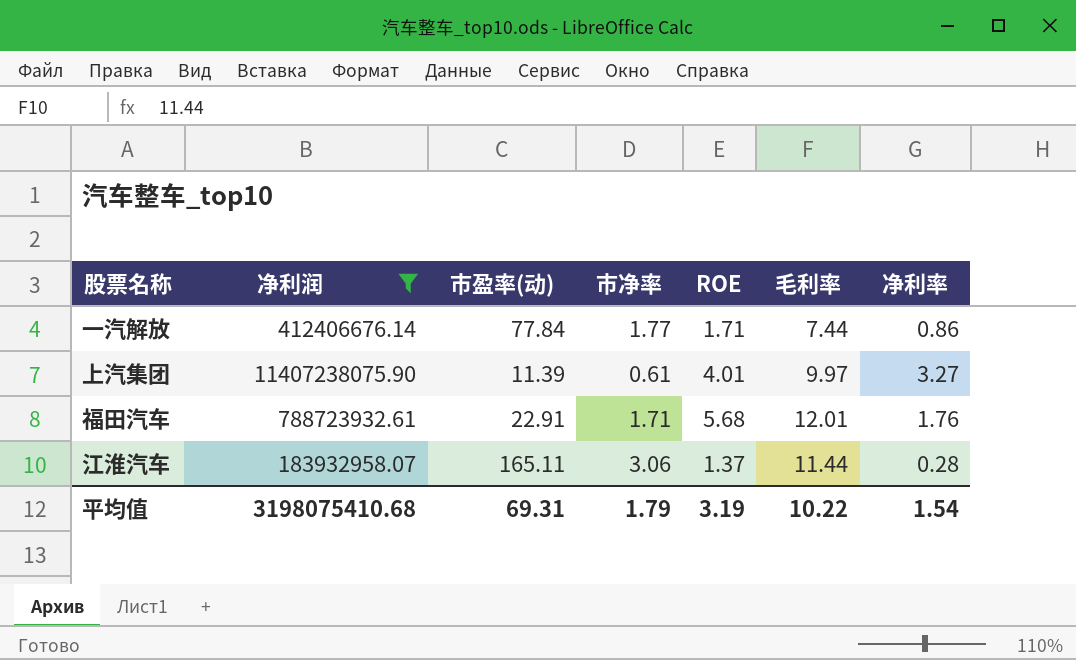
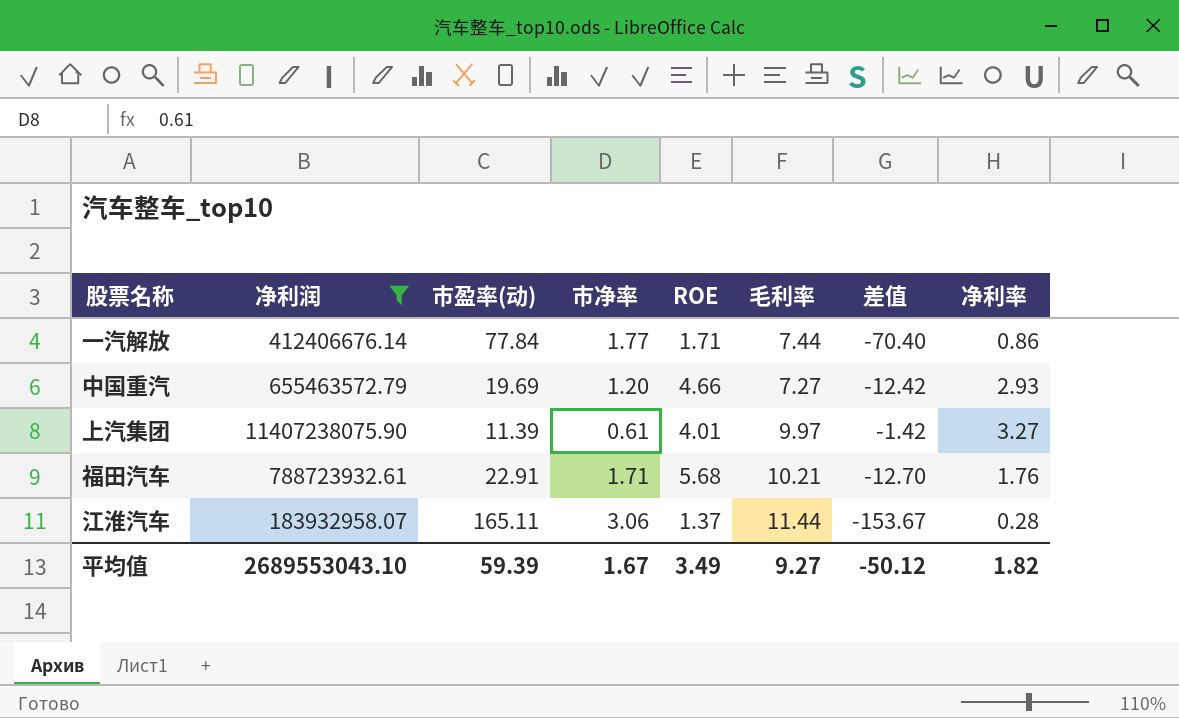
column 差值 | formula: none -> [毛利率] - [市盈率(动)]
row 中国重汽: none -> 655463572.79 | 19.69 | 1.20 | 4.66 | 7.27 | -12.42 | 2.93
福田汽车 | 毛利率: 12.01 -> 10.21
平均值 | 净利润: 3198075410.68 -> 2689553043.10
平均值 | 市盈率(动): 69.31 -> 59.39
平均值 | 市净率: 1.79 -> 1.67
平均值 | ROE: 3.19 -> 3.49
平均值 | 毛利率: 10.22 -> 9.27
平均值 | 净利率: 1.54 -> 1.82

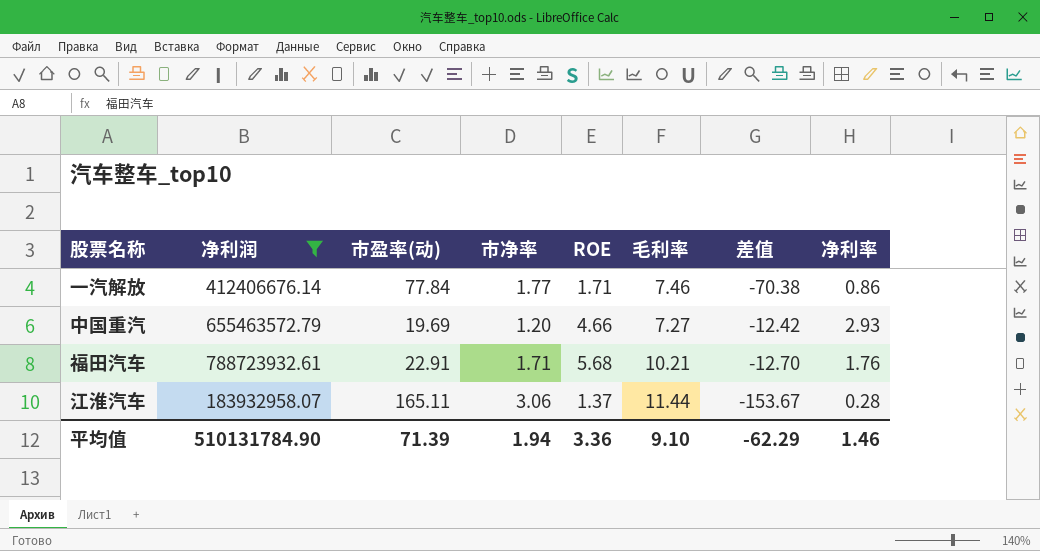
row 上汽集团: 11407238075.90 | 11.39 | 0.61 | 4.01 | 9.97 | -1.42 | 3.27 -> none
一汽解放 | 毛利率: 7.44 -> 7.46
一汽解放 | 差值: -70.40 -> -70.38
平均值 | 净利润: 2689553043.10 -> 510131784.90
平均值 | 市盈率(动): 59.39 -> 71.39
平均值 | 市净率: 1.67 -> 1.94
平均值 | ROE: 3.49 -> 3.36
平均值 | 毛利率: 9.27 -> 9.10
平均值 | 差值: -50.12 -> -62.29
平均值 | 净利率: 1.82 -> 1.46

